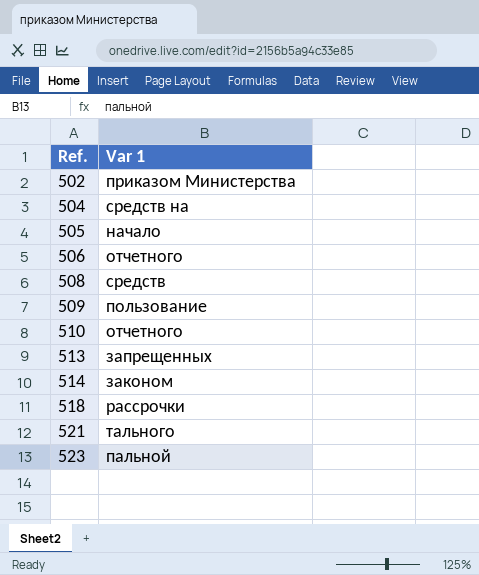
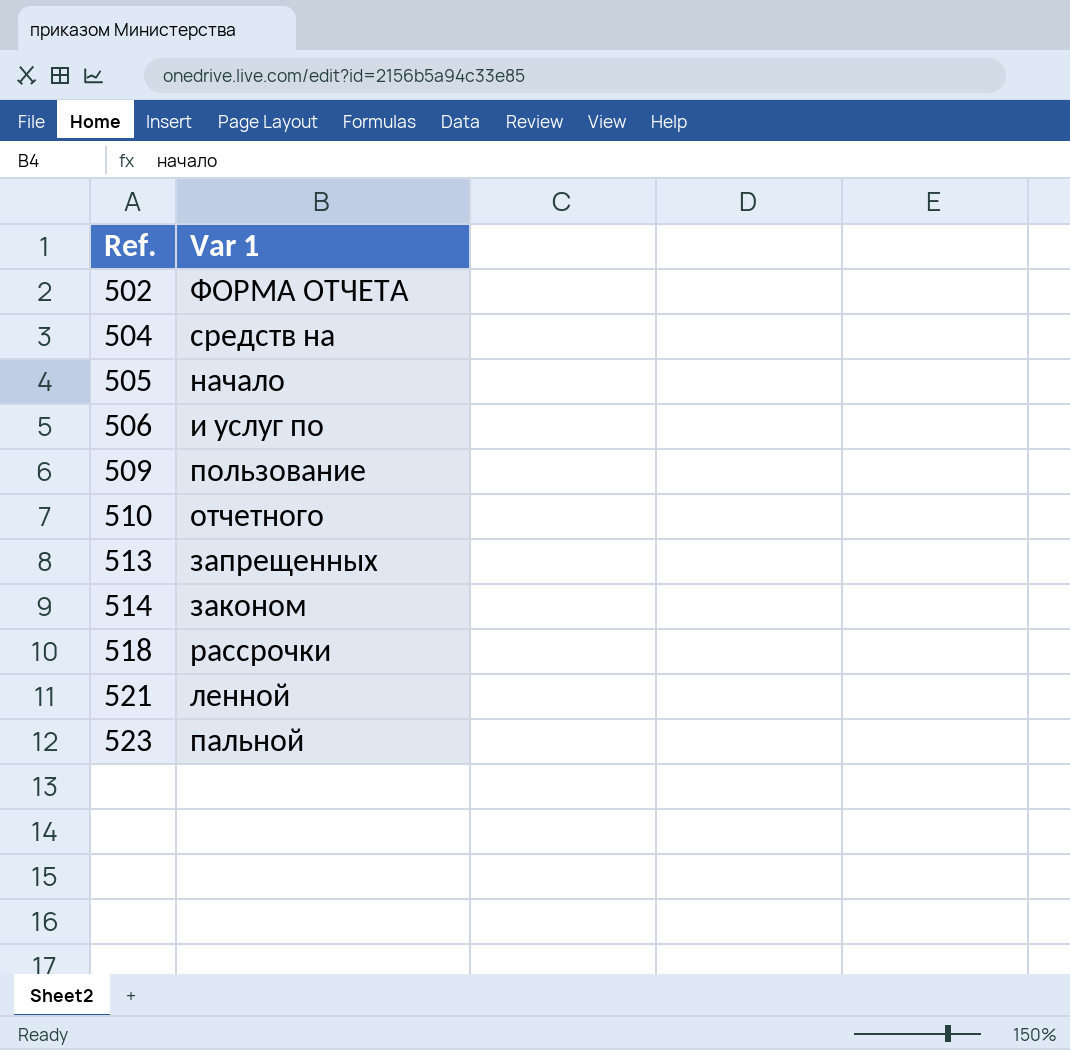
row 508: средств -> none
502 | Var 1: приказом Министерства -> ФОРМА ОТЧЕТА
506 | Var 1: отчетного -> и услуг по
521 | Var 1: тального -> ленной

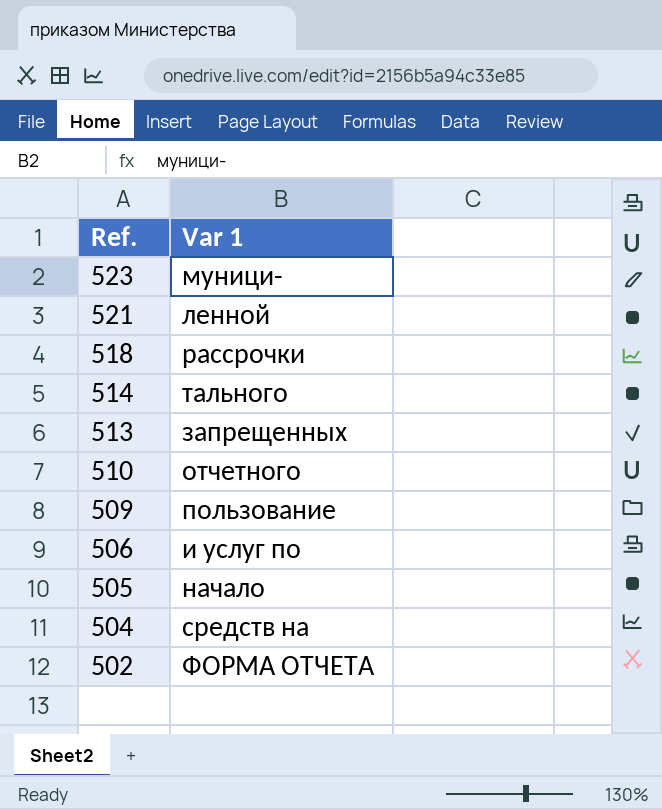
row order: Ref. ascending -> Ref. descending
523 | Var 1: пальной -> муници-
514 | Var 1: законом -> тального

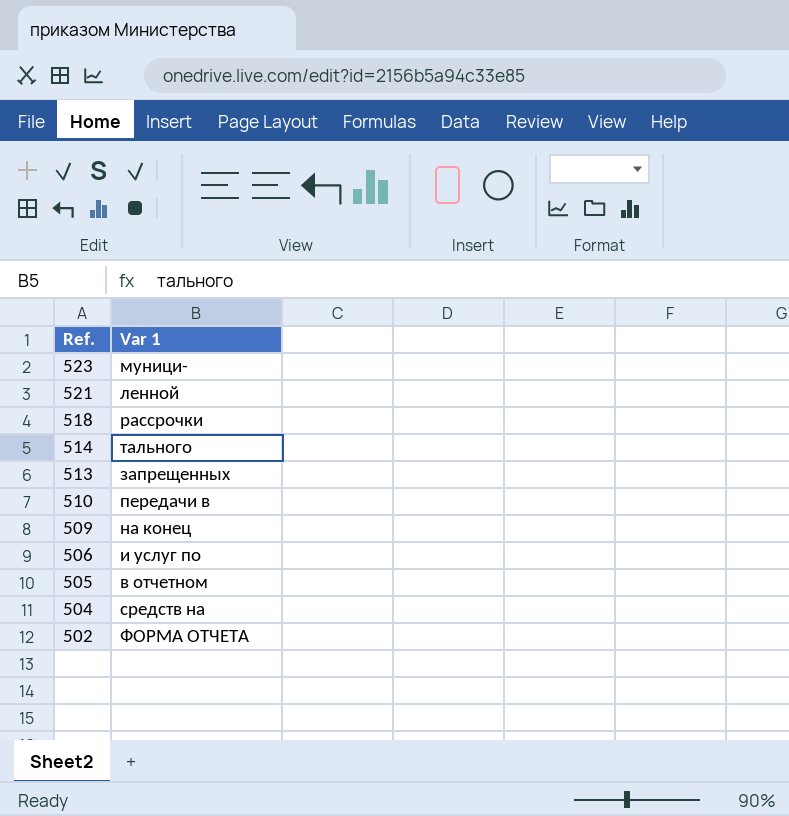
510 | Var 1: отчетного -> передачи в
509 | Var 1: пользование -> на конец
505 | Var 1: начало -> в отчетном

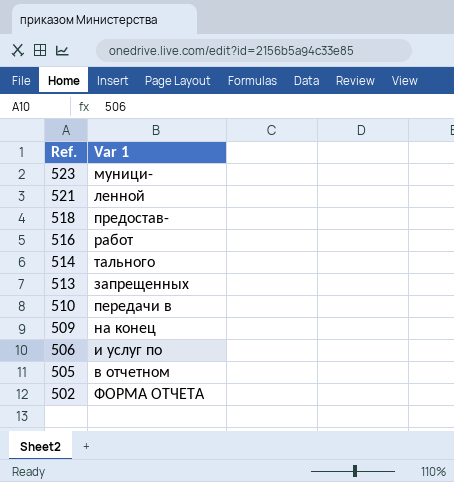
row 504: средств на -> none
518 | Var 1: рассрочки -> предостав-
row 516: none -> работ

